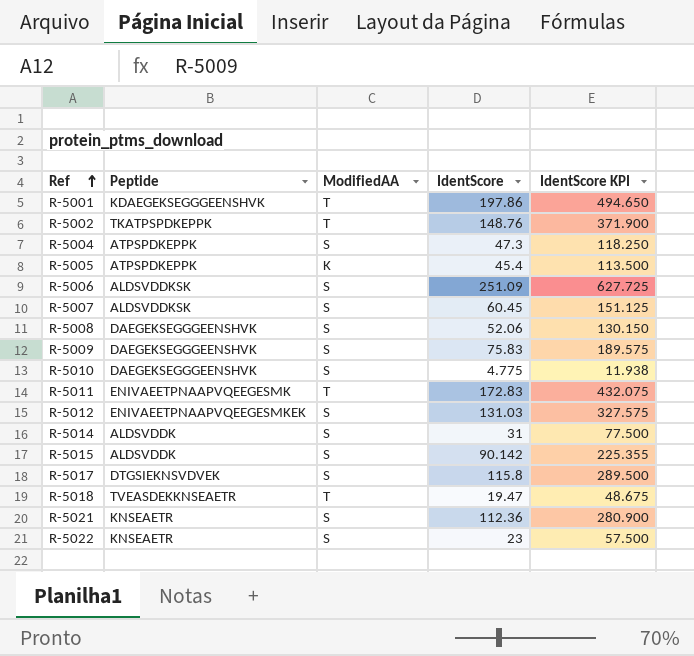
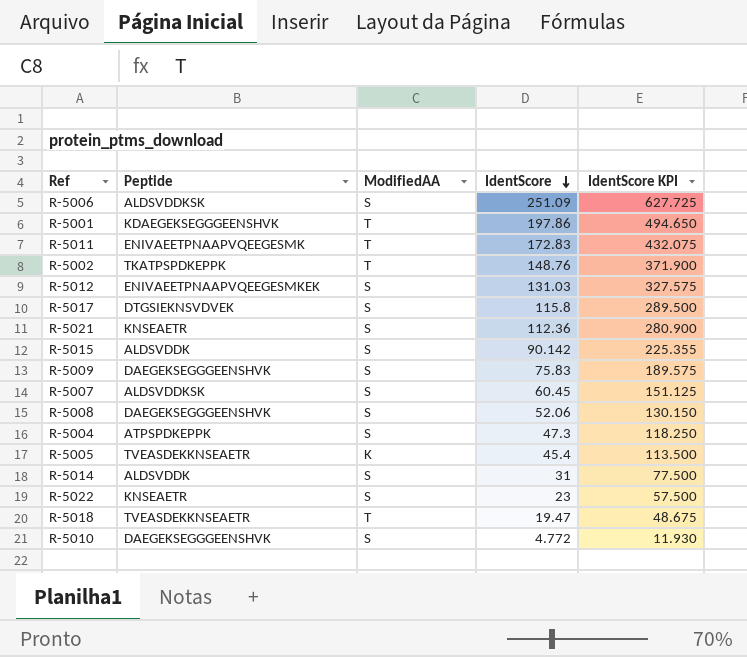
row order: Ref ascending -> IdentScore descending
R-5005 | Peptide: ATPSPDKEPPK -> TVEASDEKKNSEAETR
R-5010 | IdentScore: 4.775 -> 4.772
R-5010 | IdentScore KPI: 11.938 -> 11.930

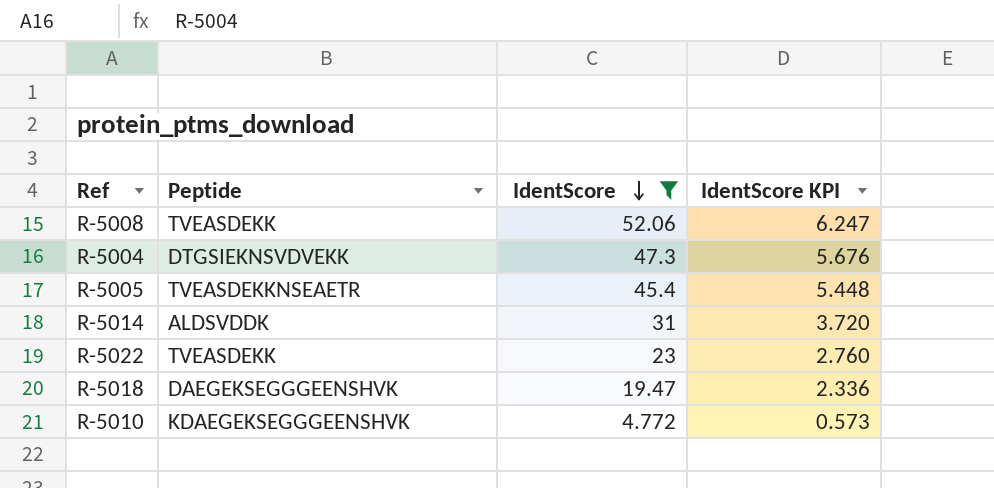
filter: none -> IdentScore <= 52.06
column ModifiedAA | position: 3 -> none
column IdentScore KPI | formula: [IdentScore] * 2.5 -> [IdentScore] * 0.12
R-5008 | Peptide: DAEGEKSEGGGEENSHVK -> TVEASDEKK
R-5004 | Peptide: ATPSPDKEPPK -> DTGSIEKNSVDVEKK
R-5022 | Peptide: KNSEAETR -> TVEASDEKK
R-5018 | Peptide: TVEASDEKKNSEAETR -> DAEGEKSEGGGEENSHVK
R-5010 | Peptide: DAEGEKSEGGGEENSHVK -> KDAEGEKSEGGGEENSHVK

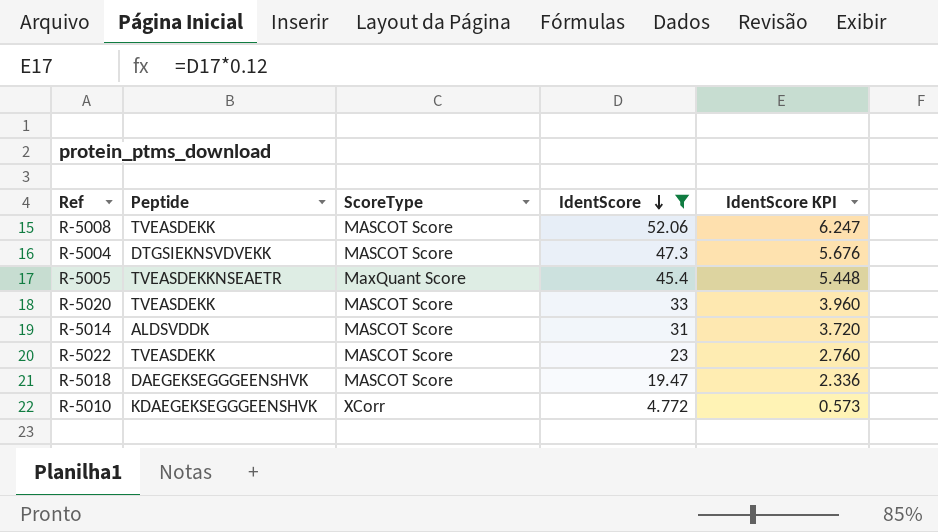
column ScoreType | position: none -> 3
row R-5020: none -> TVEASDEKK | MASCOT Score | 33 | 3.960

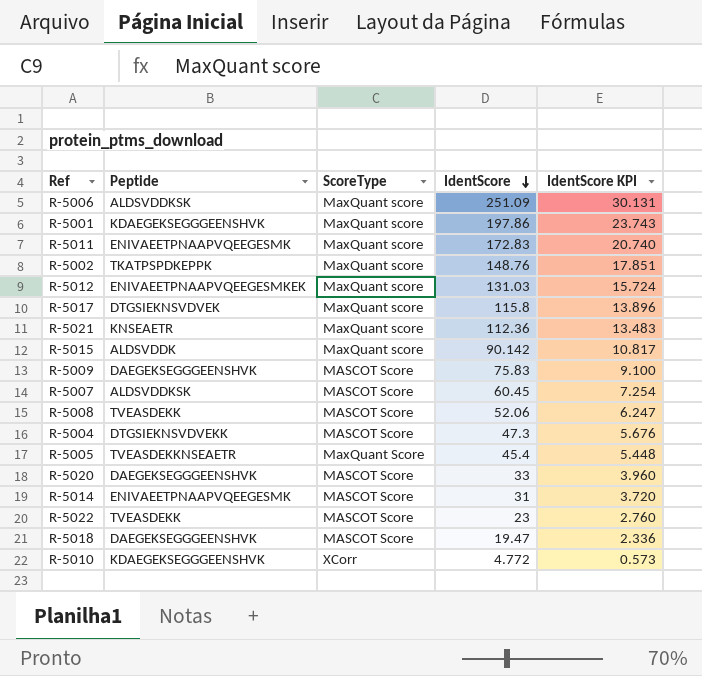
filter: IdentScore <= 52.06 -> none
R-5020 | Peptide: TVEASDEKK -> DAEGEKSEGGGEENSHVK
R-5014 | Peptide: ALDSVDDK -> ENIVAEETPNAAPVQEEGESMK

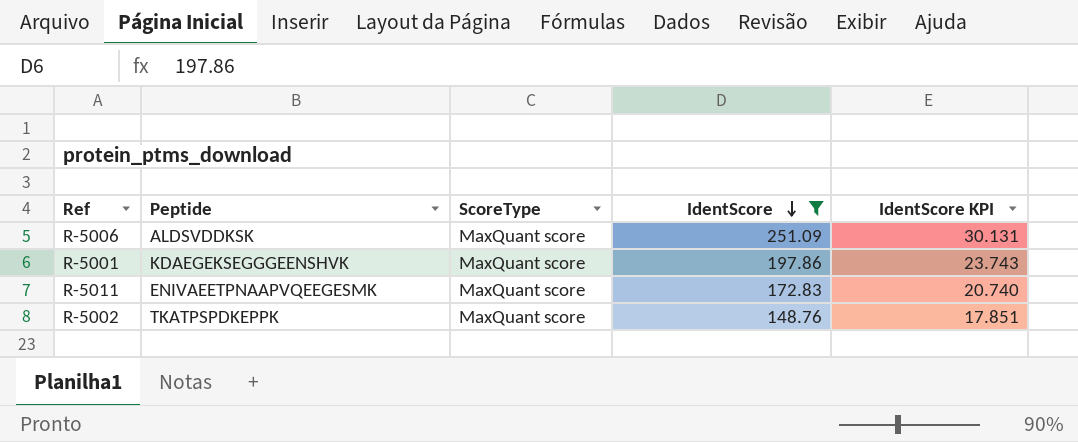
filter: none -> IdentScore >= 148.76

